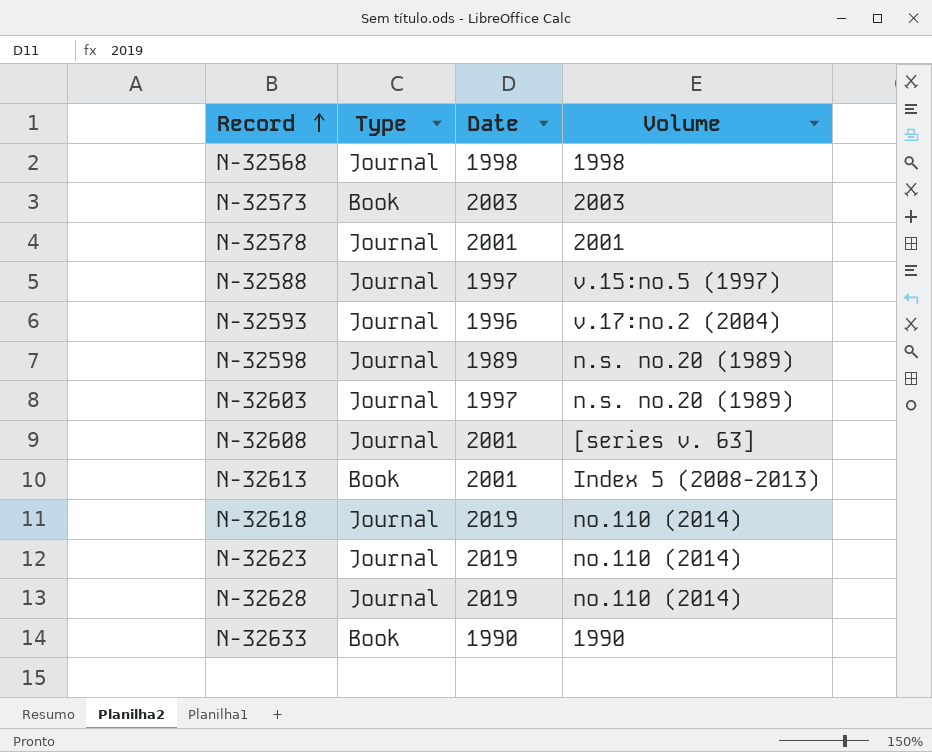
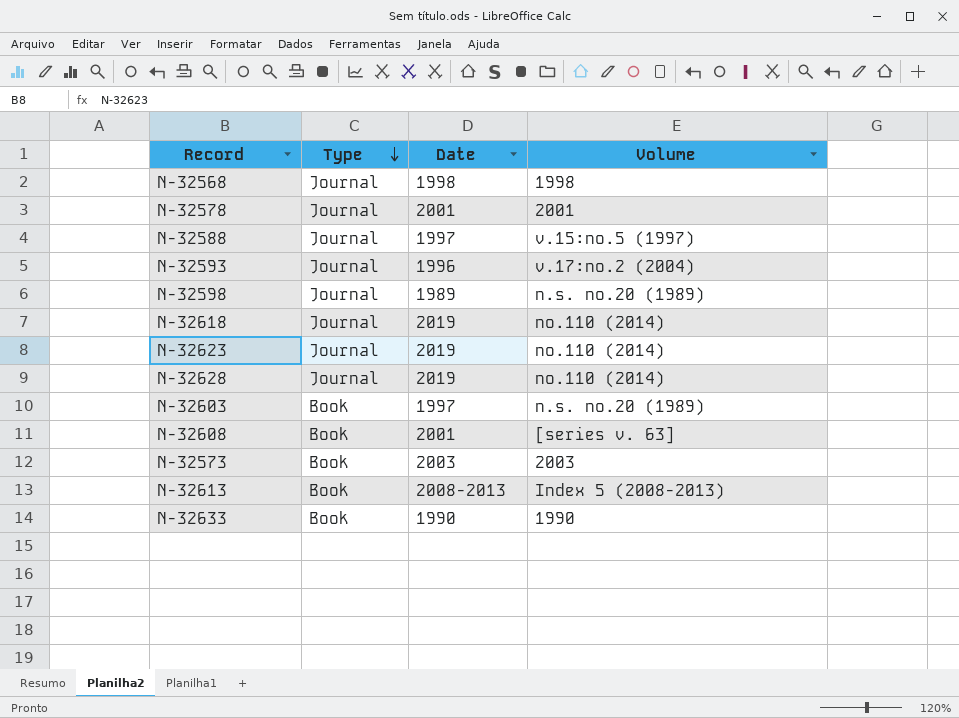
row order: Record ascending -> Type descending
N-32603 | Type: Journal -> Book
N-32608 | Type: Journal -> Book
N-32613 | Date: 2001 -> 2008-2013

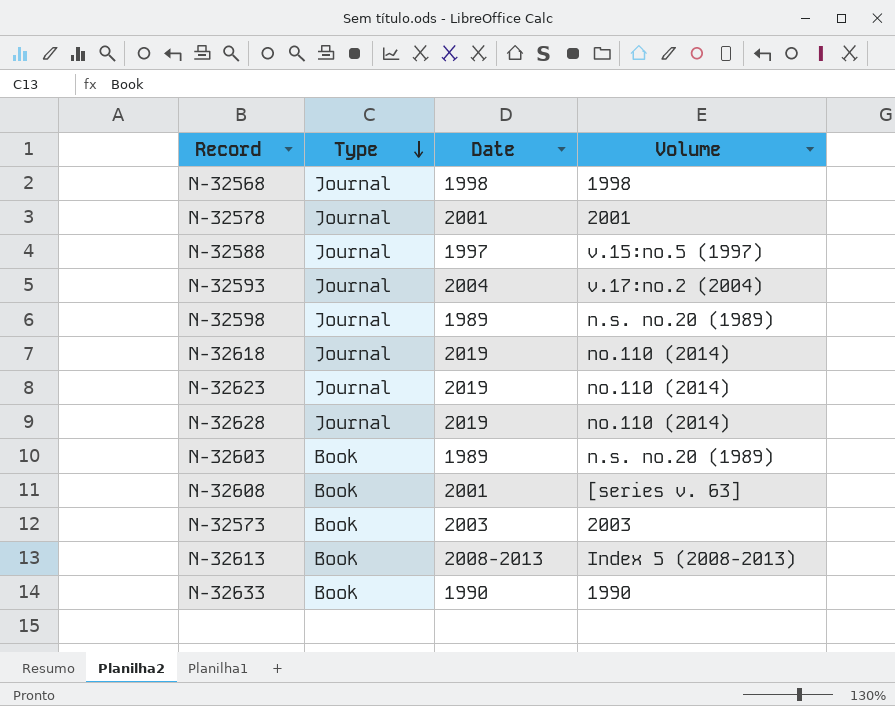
N-32593 | Date: 1996 -> 2004
N-32603 | Date: 1997 -> 1989

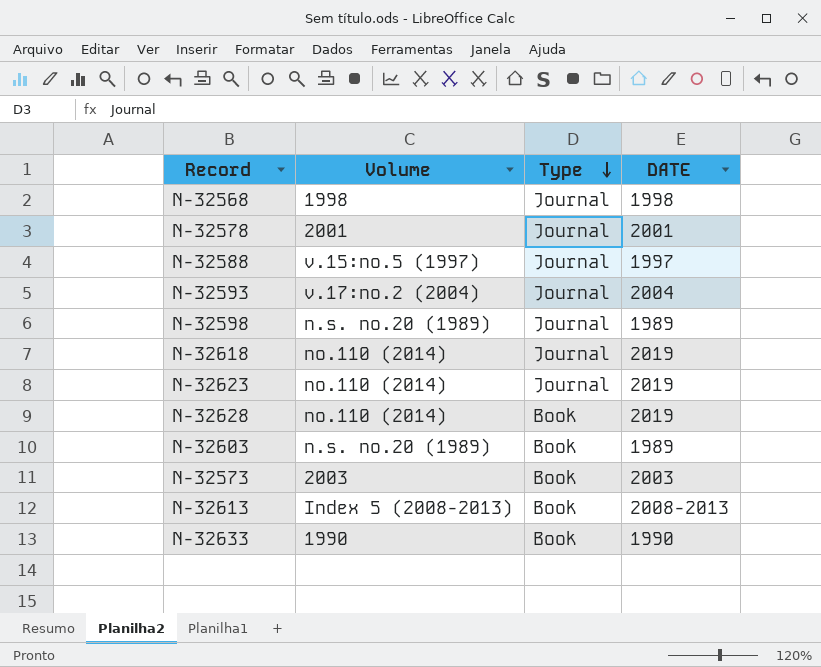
column Volume | position: 4 -> 2
column name: Date -> DATE
row N-32608: Book | 2001 | [series v. 63] -> none
N-32628 | Type: Journal -> Book

